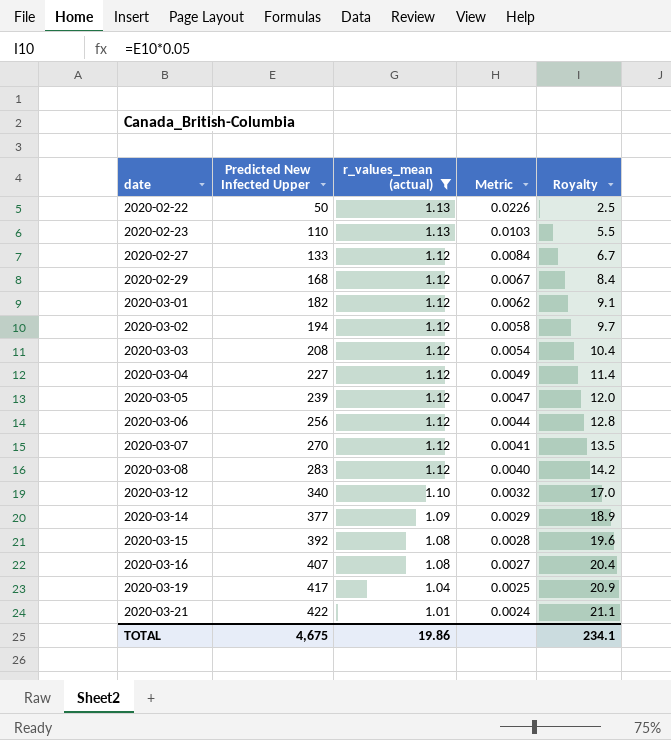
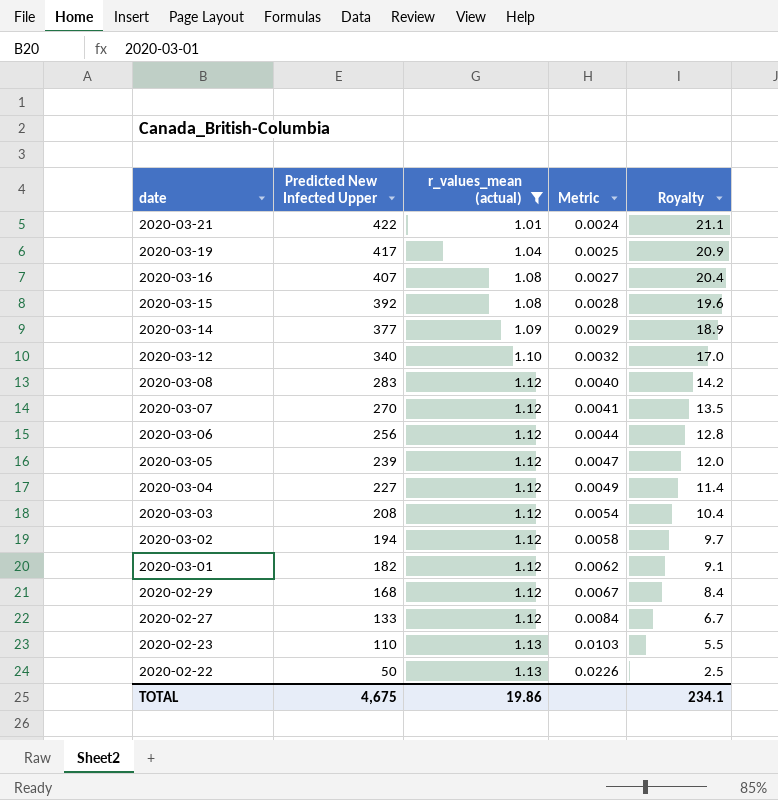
row order: date ascending -> date descending

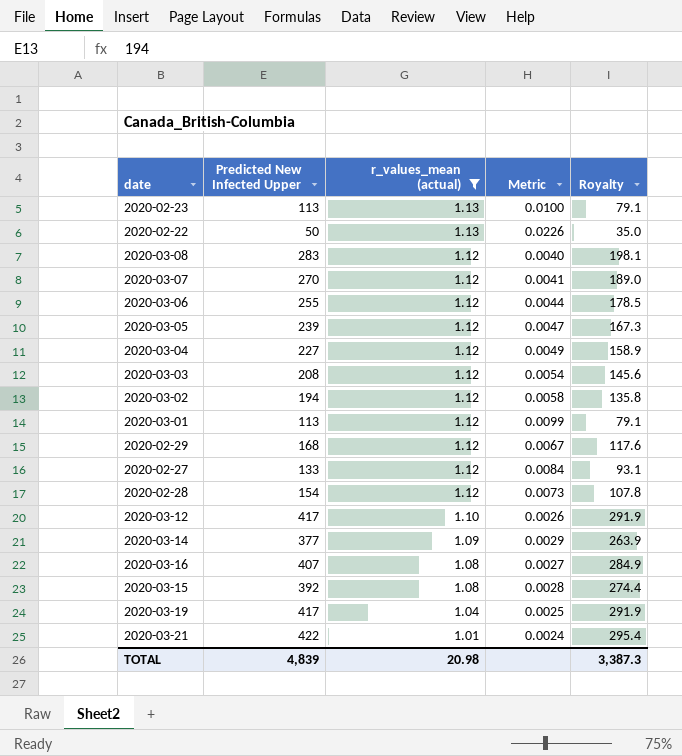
row order: date descending -> r_values_mean (actual) descending
column Royalty | formula: [Predicted New Infected Upper] * 0.05 -> [Predicted New Infected Upper] * 0.7
2020-02-23 | Predicted New Infected Upper: 110 -> 113
2020-02-23 | Metric: 0.0103 -> 0.0100
2020-03-06 | Predicted New Infected Upper: 256 -> 255
2020-03-01 | Predicted New Infected Upper: 182 -> 113
2020-03-01 | Metric: 0.0062 -> 0.0099
row 2020-02-28: none -> 154 | 1.12 | 0.0073 | 107.8
2020-03-12 | Predicted New Infected Upper: 340 -> 417
2020-03-12 | Metric: 0.0032 -> 0.0026
TOTAL | Predicted New Infected Upper: 4,675 -> 4,839
TOTAL | r_values_mean (actual): 19.86 -> 20.98
TOTAL | Royalty: 234.1 -> 3,387.3

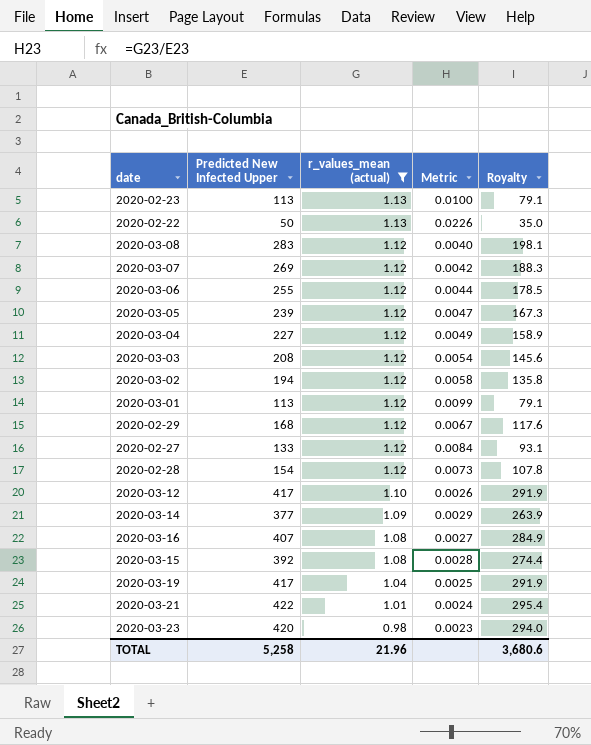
2020-03-07 | Predicted New Infected Upper: 270 -> 269
2020-03-07 | Metric: 0.0041 -> 0.0042
2020-03-07 | Royalty: 189.0 -> 188.3
row 2020-03-23: none -> 420 | 0.98 | 0.0023 | 294.0
TOTAL | Predicted New Infected Upper: 4,839 -> 5,258
TOTAL | r_values_mean (actual): 20.98 -> 21.96
TOTAL | Royalty: 3,387.3 -> 3,680.6

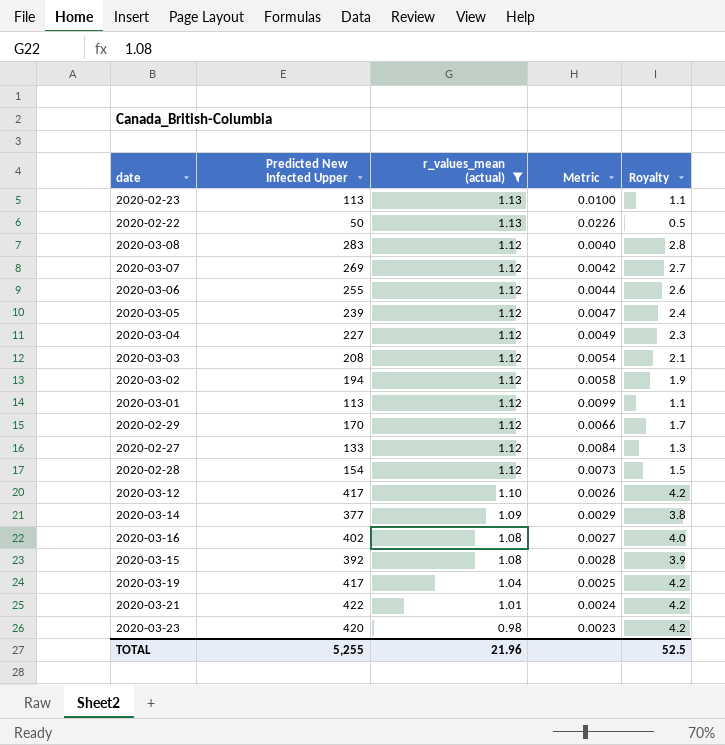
column Royalty | formula: [Predicted New Infected Upper] * 0.7 -> [Predicted New Infected Upper] * 0.01
2020-02-29 | Predicted New Infected Upper: 168 -> 170
2020-02-29 | Metric: 0.0067 -> 0.0066
2020-03-16 | Predicted New Infected Upper: 407 -> 402
TOTAL | Predicted New Infected Upper: 5,258 -> 5,255
TOTAL | Royalty: 3,680.6 -> 52.5

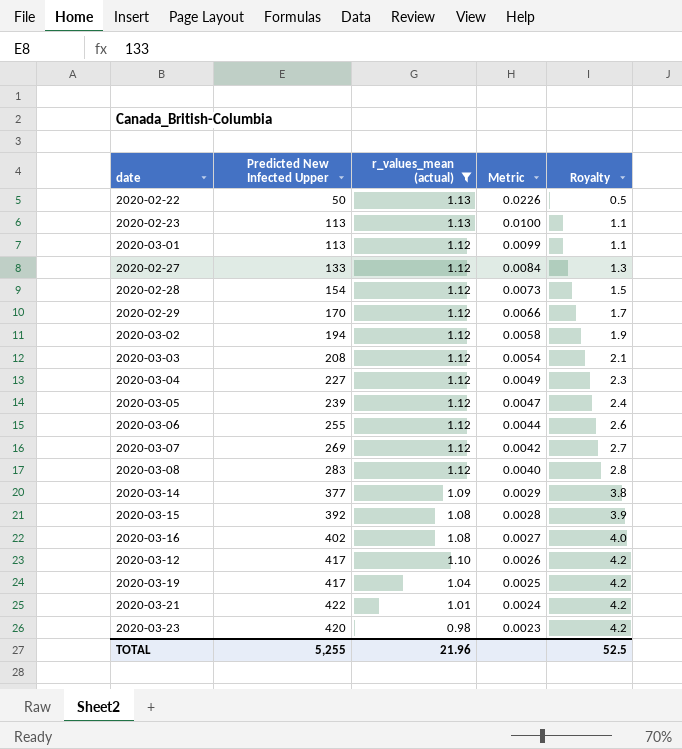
row order: r_values_mean (actual) descending -> Metric descending

